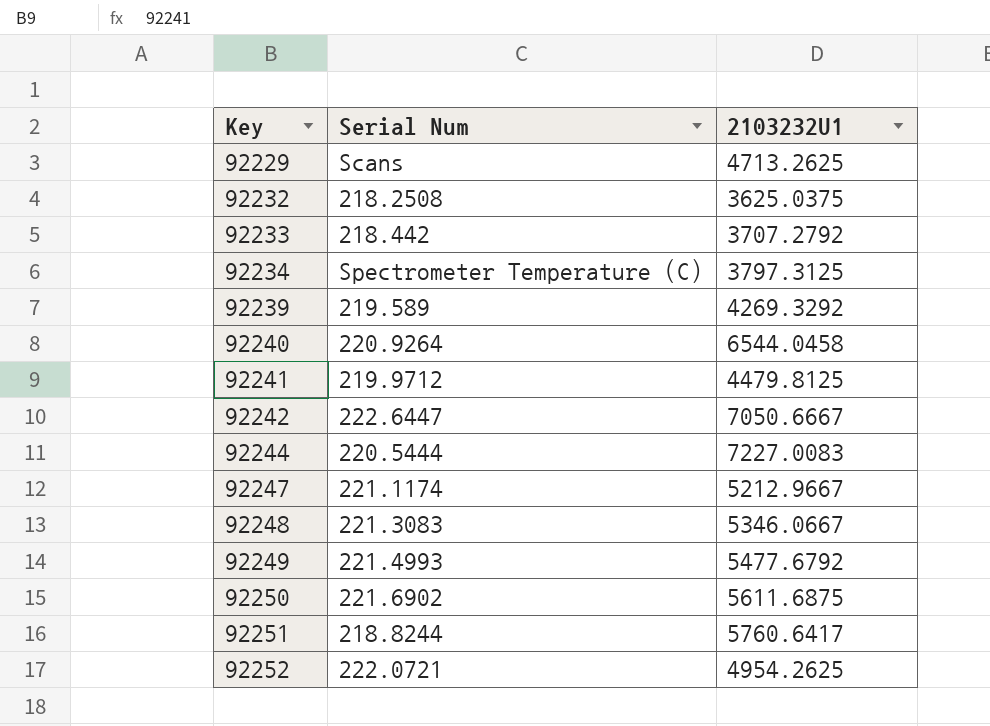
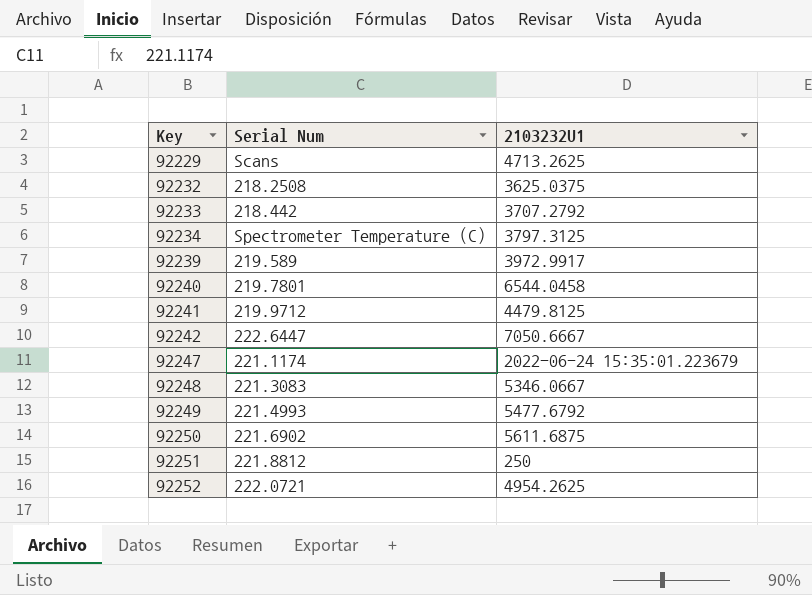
row 92244: 220.5444 | 7227.0083 -> none
92239 | 2103232U1: 4269.3292 -> 3972.9917
92240 | Serial Num: 220.9264 -> 219.7801
92247 | 2103232U1: 5212.9667 -> 2022-06-24 15:35:01.223679
92251 | Serial Num: 218.8244 -> 221.8812
92251 | 2103232U1: 5760.6417 -> 250

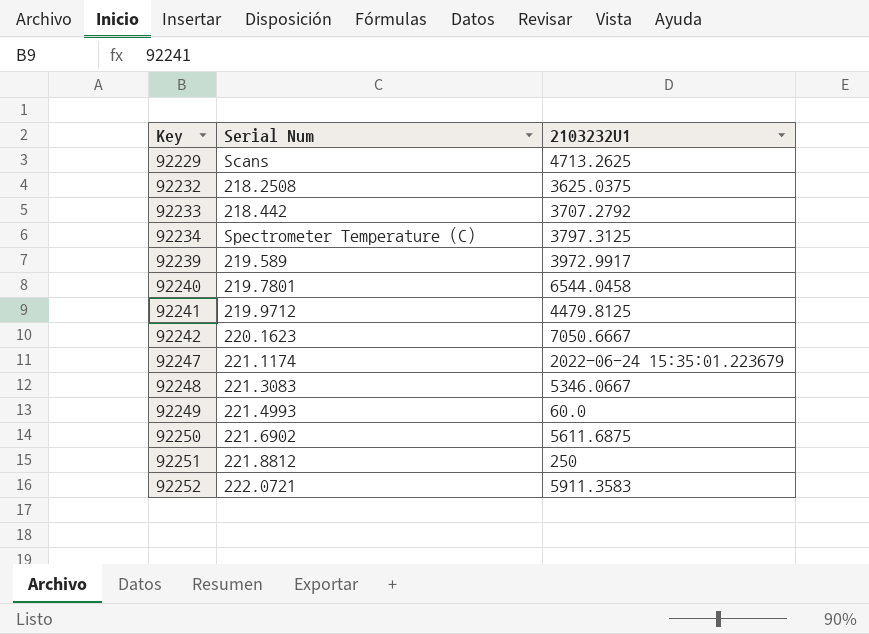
92242 | Serial Num: 222.6447 -> 220.1623
92249 | 2103232U1: 5477.6792 -> 60.0
92252 | 2103232U1: 4954.2625 -> 5911.3583

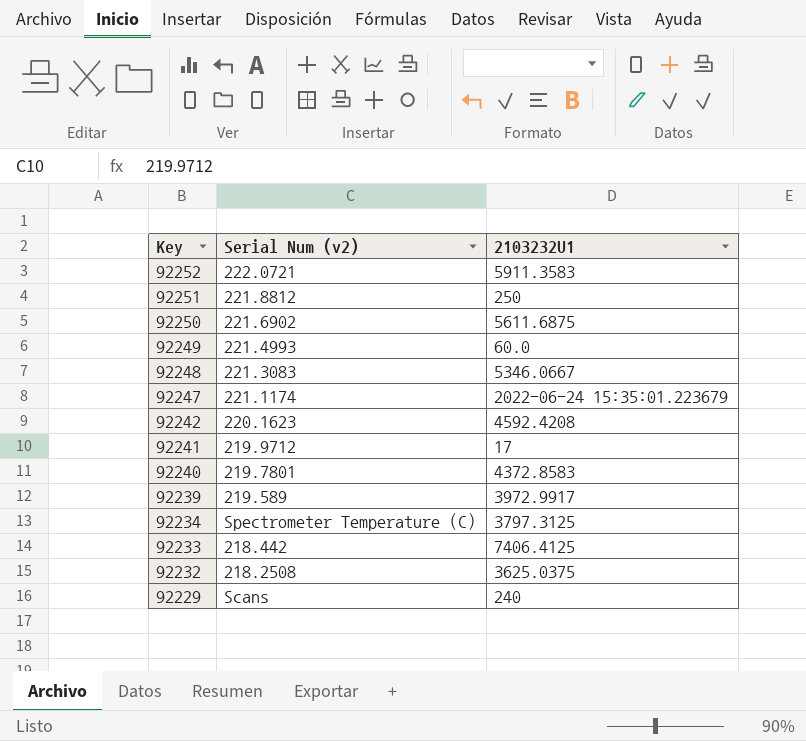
row order: Key ascending -> Key descending
column name: Serial Num -> Serial Num (v2)
92242 | 2103232U1: 7050.6667 -> 4592.4208
92241 | 2103232U1: 4479.8125 -> 17
92240 | 2103232U1: 6544.0458 -> 4372.8583
92233 | 2103232U1: 3707.2792 -> 7406.4125
92229 | 2103232U1: 4713.2625 -> 240

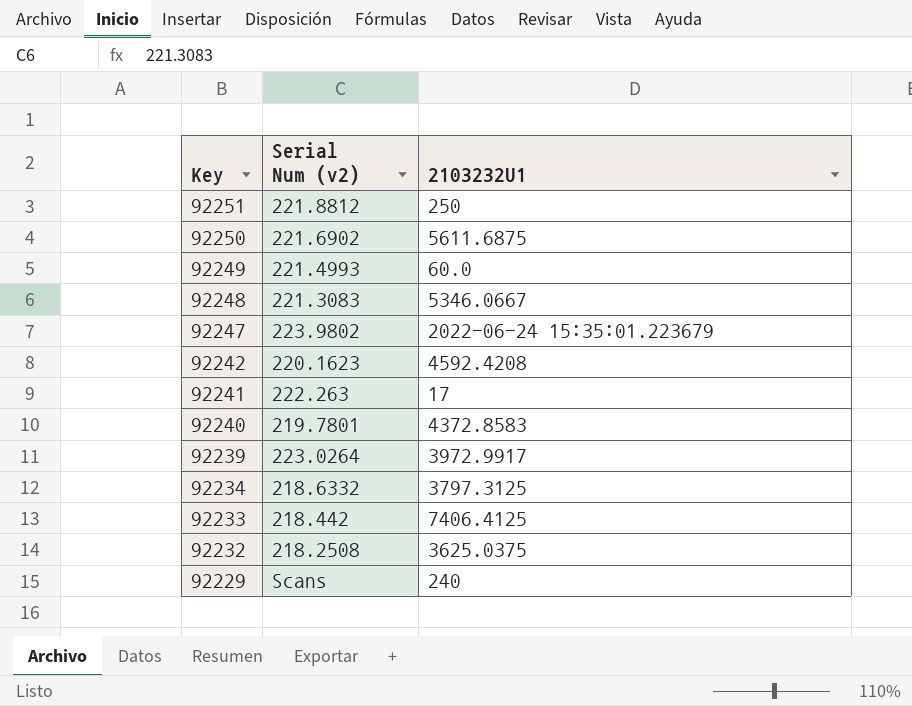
row 92252: 222.0721 | 5911.3583 -> none
92247 | Serial Num (v2): 221.1174 -> 223.9802
92241 | Serial Num (v2): 219.9712 -> 222.263
92239 | Serial Num (v2): 219.589 -> 223.0264
92234 | Serial Num (v2): Spectrometer Temperature (C) -> 218.6332

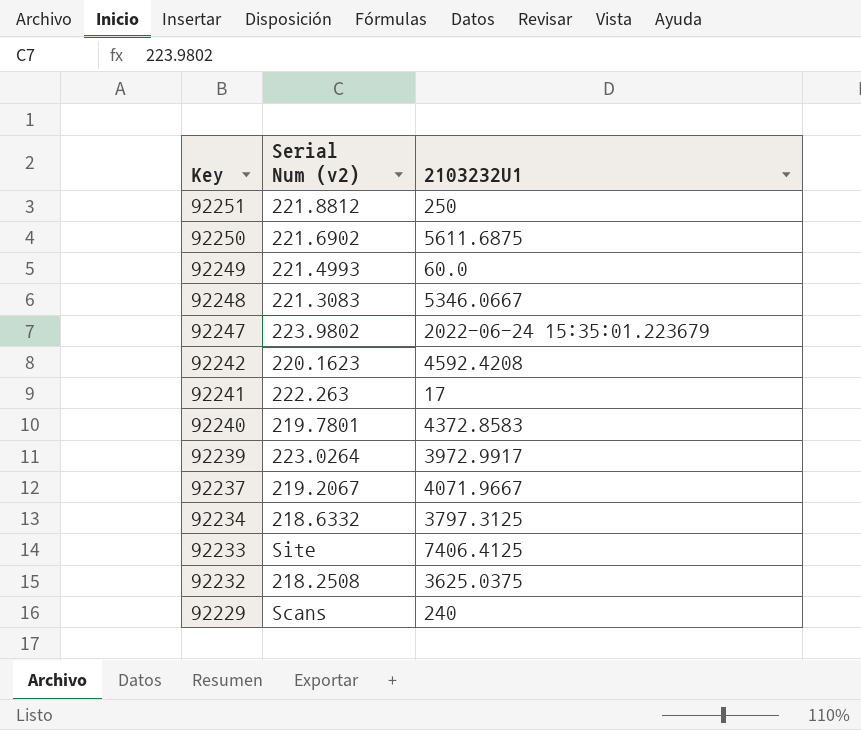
row 92237: none -> 219.2067 | 4071.9667
92233 | Serial Num (v2): 218.442 -> Site

